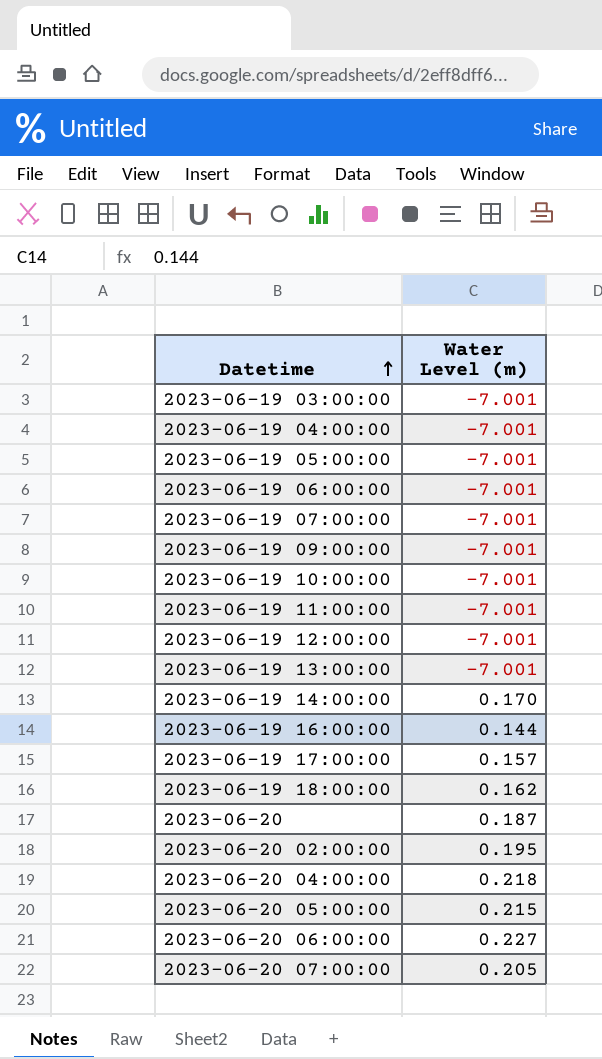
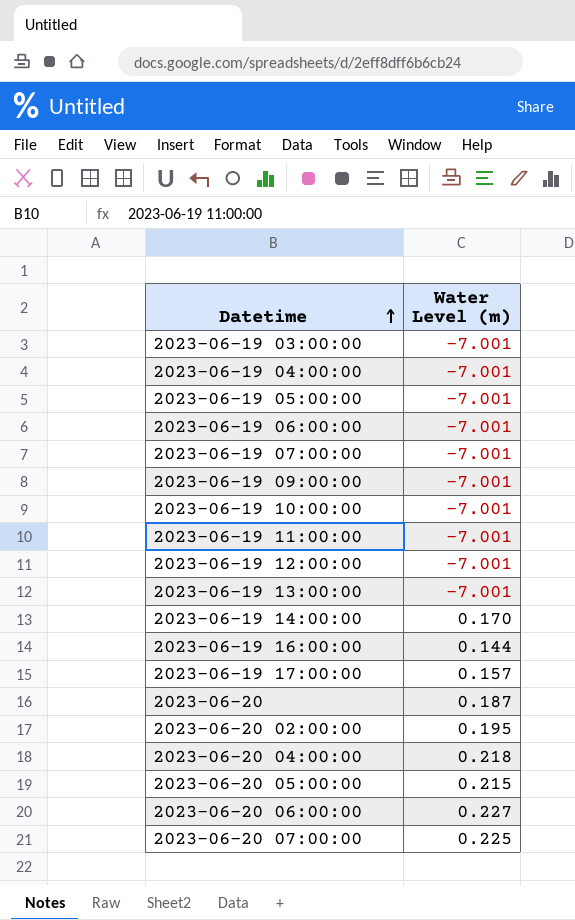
row 2023-06-19 18:00:00: 0.162 -> none
2023-06-20 07:00:00 | Water Level (m): 0.205 -> 0.225

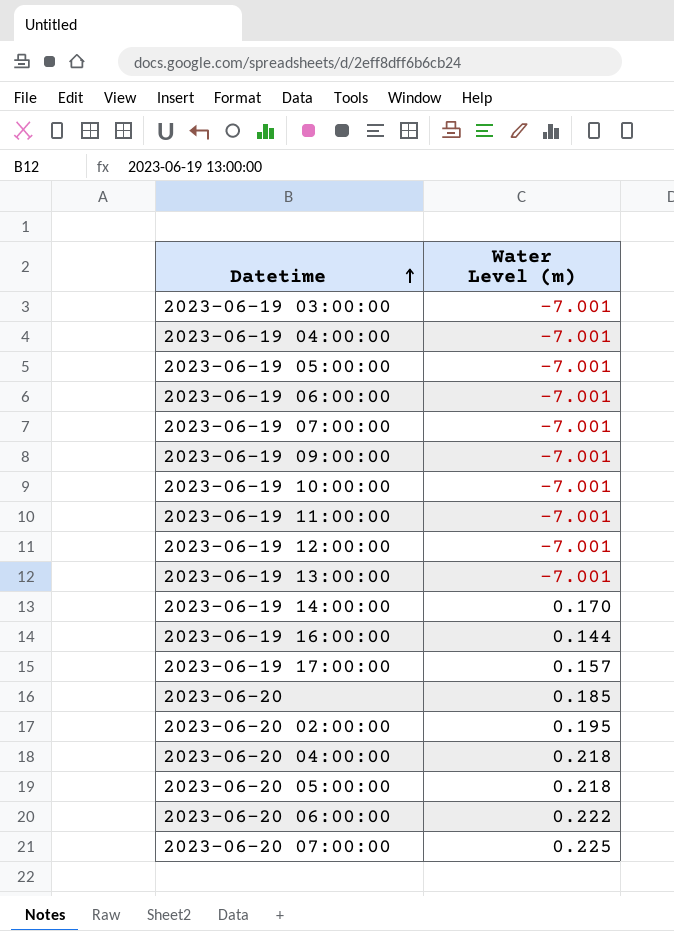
2023-06-20 | Water Level (m): 0.187 -> 0.185
2023-06-20 05:00:00 | Water Level (m): 0.215 -> 0.218
2023-06-20 06:00:00 | Water Level (m): 0.227 -> 0.222

